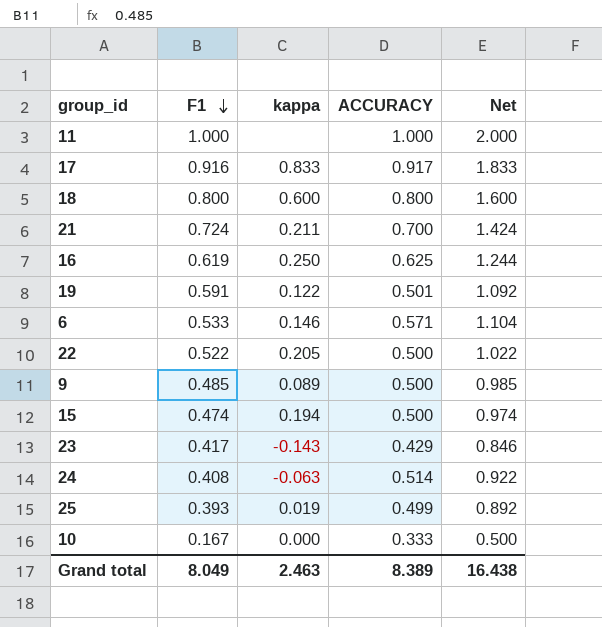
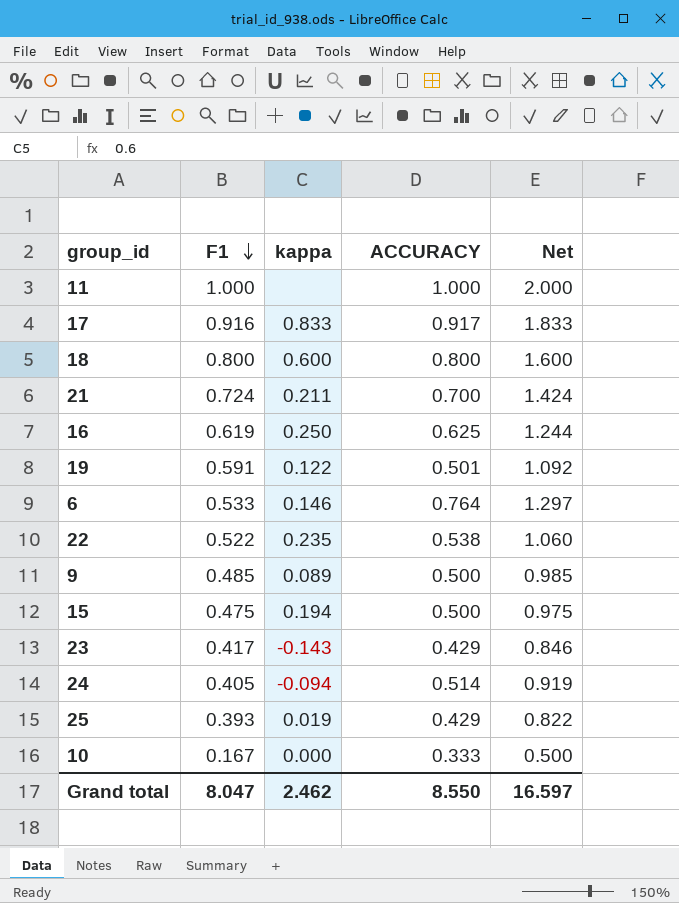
6 | ACCURACY: 0.571 -> 0.764
6 | Net: 1.104 -> 1.297
22 | kappa: 0.205 -> 0.235
22 | ACCURACY: 0.500 -> 0.538
22 | Net: 1.022 -> 1.060
15 | F1: 0.474 -> 0.475
15 | Net: 0.974 -> 0.975
24 | F1: 0.408 -> 0.405
24 | kappa: -0.063 -> -0.094
24 | Net: 0.922 -> 0.919
25 | ACCURACY: 0.499 -> 0.429
25 | Net: 0.892 -> 0.822
Grand total | F1: 8.049 -> 8.047
Grand total | kappa: 2.463 -> 2.462
Grand total | ACCURACY: 8.389 -> 8.550
Grand total | Net: 16.438 -> 16.597

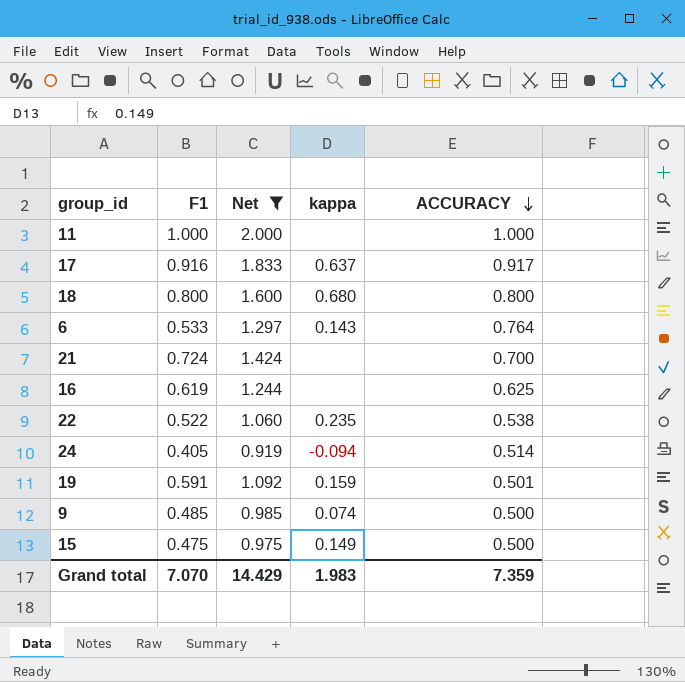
filter: none -> Net >= 0.919
row order: F1 descending -> ACCURACY descending
column Net | position: 5 -> 3
17 | kappa: 0.833 -> 0.637
18 | kappa: 0.600 -> 0.680
6 | kappa: 0.146 -> 0.143
21 | kappa: 0.211 -> none
16 | kappa: 0.250 -> none
19 | kappa: 0.122 -> 0.159
9 | kappa: 0.089 -> 0.074
15 | kappa: 0.194 -> 0.149
Grand total | F1: 8.047 -> 7.070
Grand total | Net: 16.597 -> 14.429
Grand total | kappa: 2.462 -> 1.983
Grand total | ACCURACY: 8.550 -> 7.359

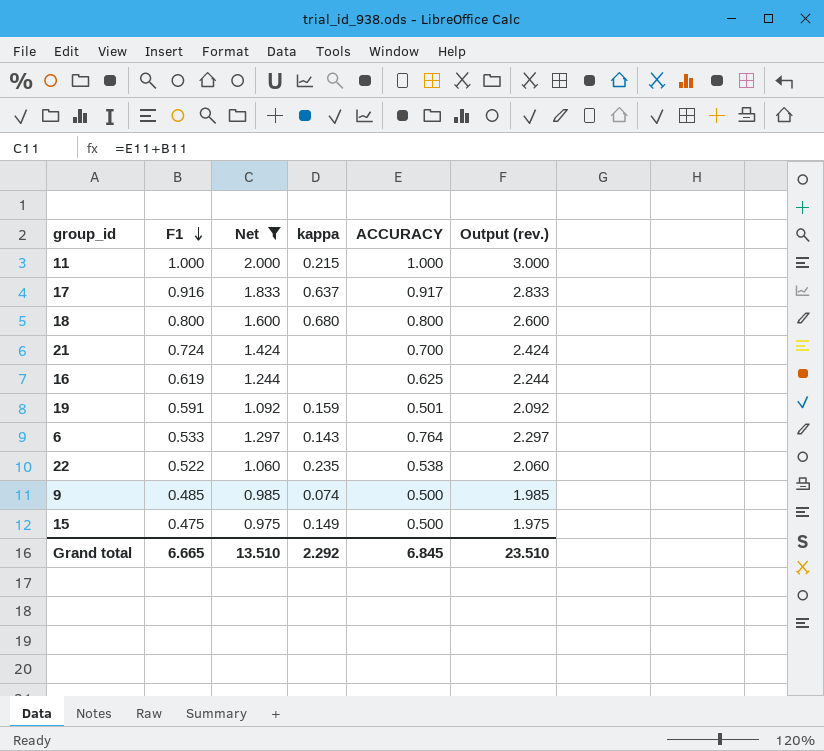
row order: ACCURACY descending -> F1 descending
column Output (rev.) | formula: none -> [Net] + 1
row 24: 0.405 | 0.919 | -0.094 | 0.514 -> none
11 | kappa: none -> 0.215
Grand total | F1: 7.070 -> 6.665
Grand total | Net: 14.429 -> 13.510
Grand total | kappa: 1.983 -> 2.292
Grand total | ACCURACY: 7.359 -> 6.845

